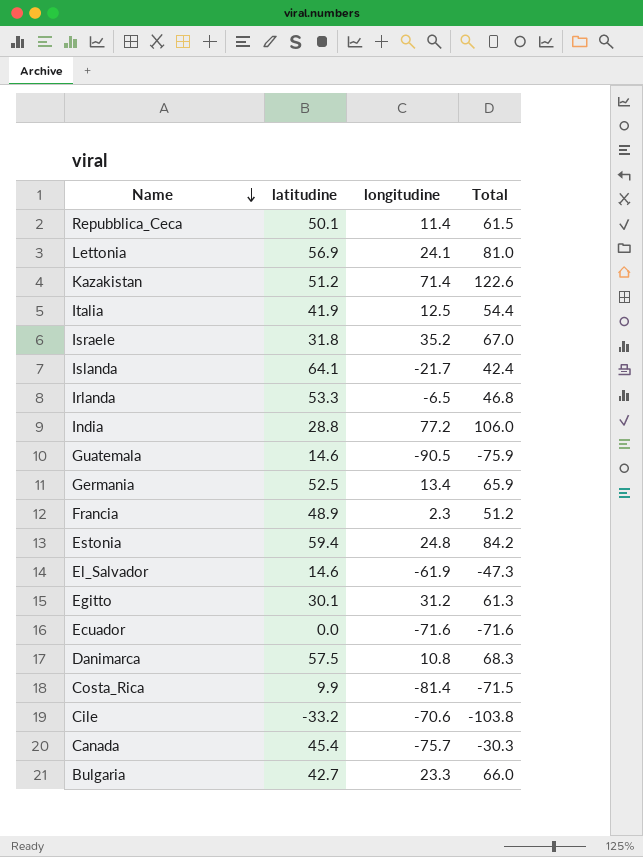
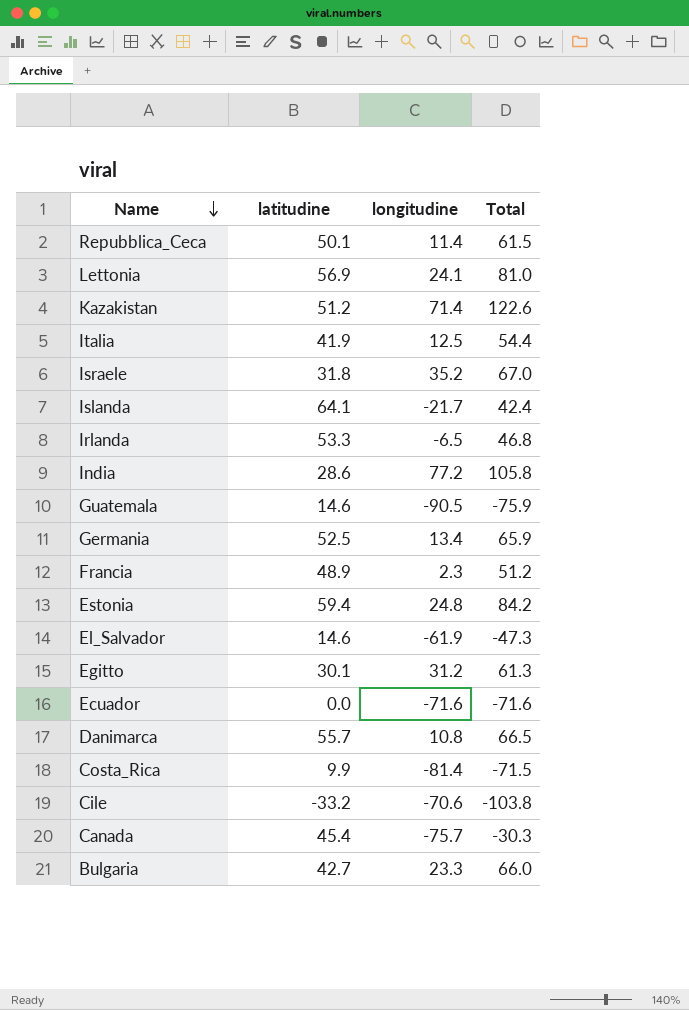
India | latitudine: 28.8 -> 28.6
India | Total: 106.0 -> 105.8
Danimarca | latitudine: 57.5 -> 55.7
Danimarca | Total: 68.3 -> 66.5

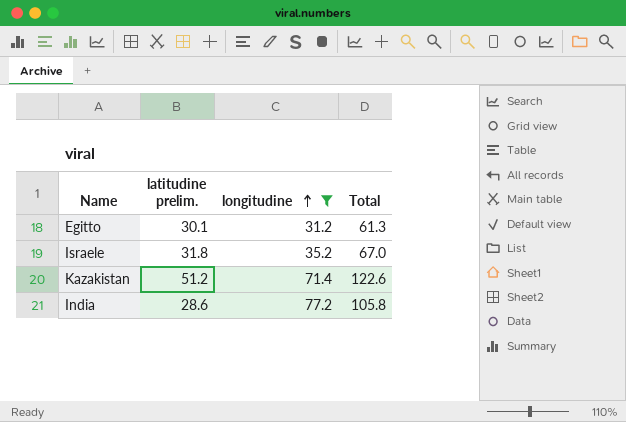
filter: none -> longitudine >= 31.2
row order: Name descending -> longitudine ascending
column name: latitudine -> latitudine prelim.

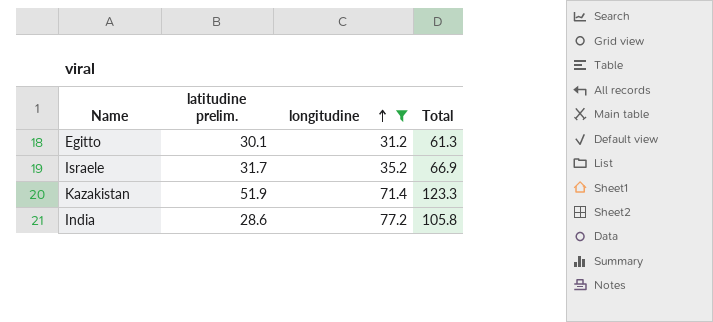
Israele | latitudine prelim.: 31.8 -> 31.7
Israele | Total: 67.0 -> 66.9
Kazakistan | latitudine prelim.: 51.2 -> 51.9
Kazakistan | Total: 122.6 -> 123.3

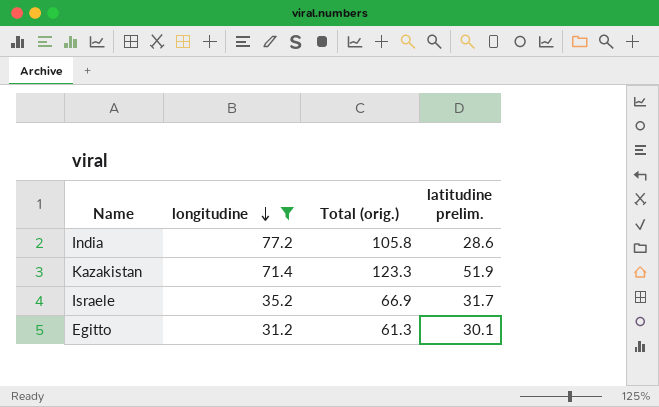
row order: longitudine ascending -> longitudine descending
column name: Total -> Total (orig.)
column latitudine prelim. | position: 2 -> 4

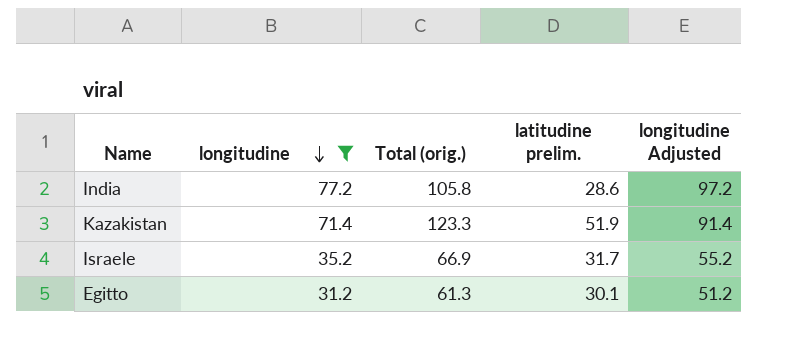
column longitudine Adjusted | formula: none -> [longitudine] + 20

